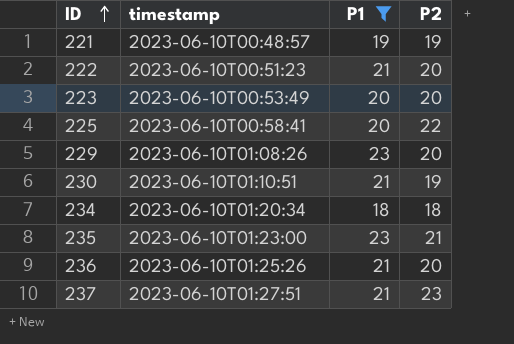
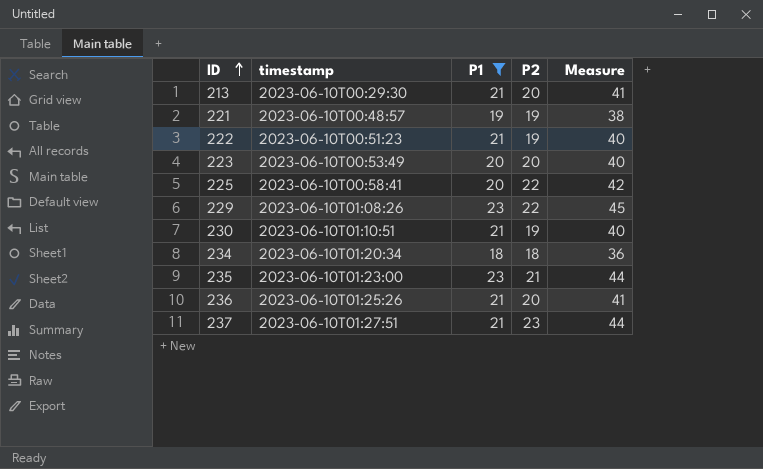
column Measure | formula: none -> [P1] + [P2]
row 213: none -> 2023-06-10T00:29:30 | 21 | 20 | 41
222 | P2: 20 -> 19
229 | P2: 20 -> 22

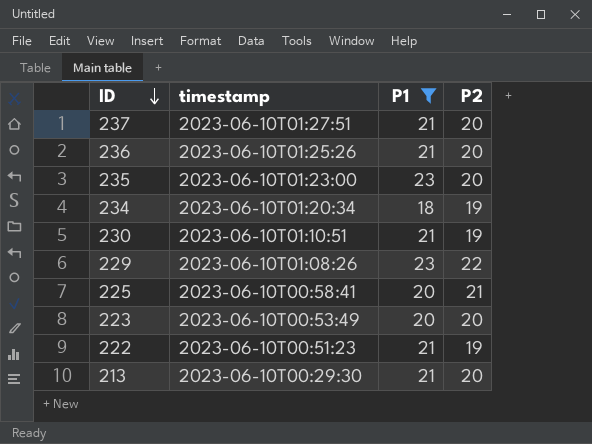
row order: ID ascending -> ID descending
column Measure | formula: [P1] + [P2] -> none
row 221: 2023-06-10T00:48:57 | 19 | 19 | 38 -> none
237 | P2: 23 -> 20
235 | P2: 21 -> 20
234 | P2: 18 -> 19
225 | P2: 22 -> 21

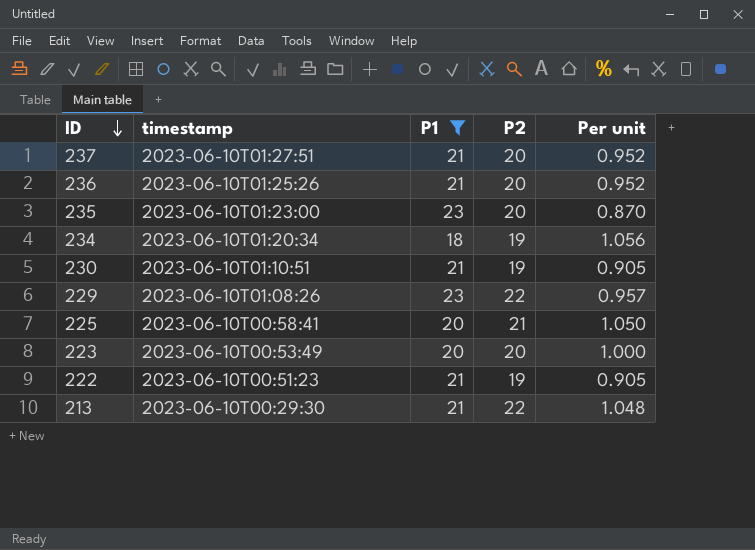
column Per unit | formula: none -> [P2] / [P1]
213 | P2: 20 -> 22

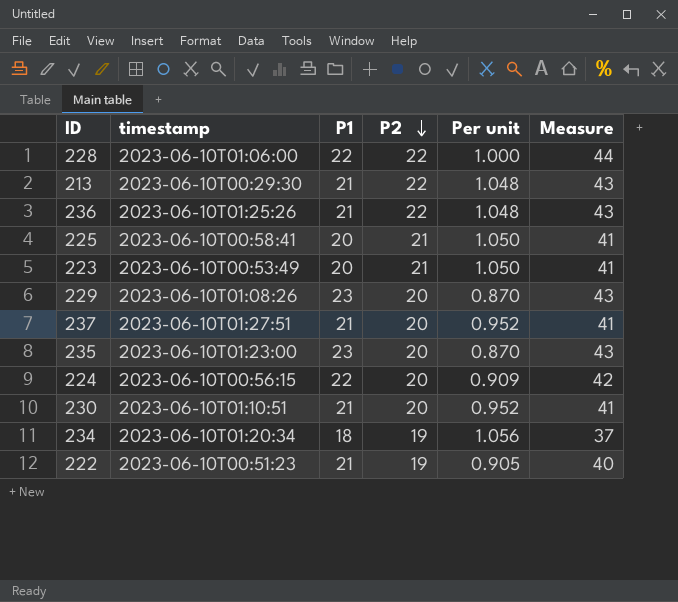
filter: P1 != 22 -> none
row order: ID descending -> P2 descending
column Measure | formula: none -> [P1] + [P2]
236 | P2: 20 -> 22
236 | Per unit: 0.952 -> 1.048
223 | P2: 20 -> 21
223 | Per unit: 1.000 -> 1.050
229 | P2: 22 -> 20
229 | Per unit: 0.957 -> 0.870
230 | P2: 19 -> 20
230 | Per unit: 0.905 -> 0.952

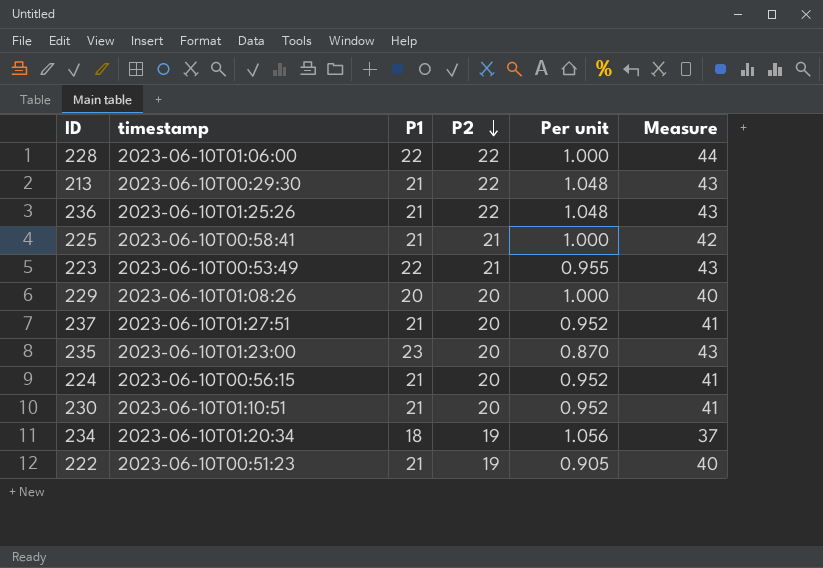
225 | P1: 20 -> 21
225 | Per unit: 1.050 -> 1.000
225 | Measure: 41 -> 42
223 | P1: 20 -> 22
223 | Per unit: 1.050 -> 0.955
223 | Measure: 41 -> 43
229 | P1: 23 -> 20
229 | Per unit: 0.870 -> 1.000
229 | Measure: 43 -> 40
224 | P1: 22 -> 21
224 | Per unit: 0.909 -> 0.952
224 | Measure: 42 -> 41

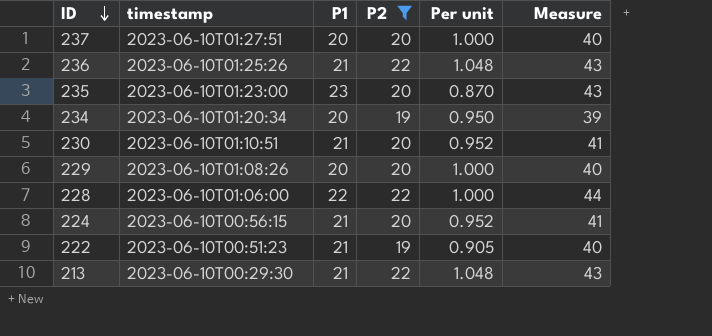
filter: none -> P2 != 21
row order: P2 descending -> ID descending
237 | P1: 21 -> 20
237 | Per unit: 0.952 -> 1.000
237 | Measure: 41 -> 40
234 | P1: 18 -> 20
234 | Per unit: 1.056 -> 0.950
234 | Measure: 37 -> 39

